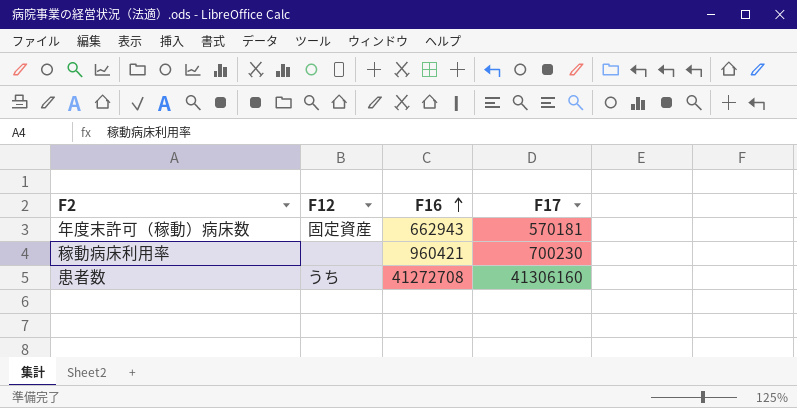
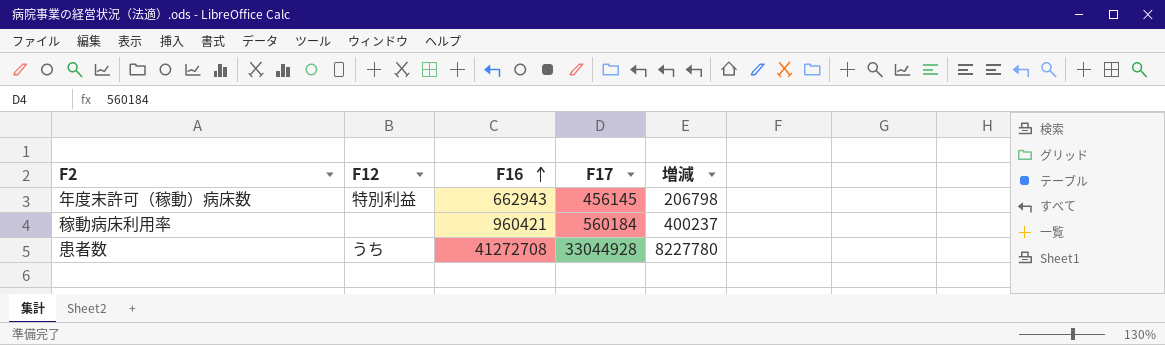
column 増減 | formula: none -> [F16] - [F17]
年度末許可（稼動）病床数 | F12: 固定資産 -> 特別利益
年度末許可（稼動）病床数 | F17: 570181 -> 456145
稼動病床利用率 | F17: 700230 -> 560184
患者数 | F17: 41306160 -> 33044928

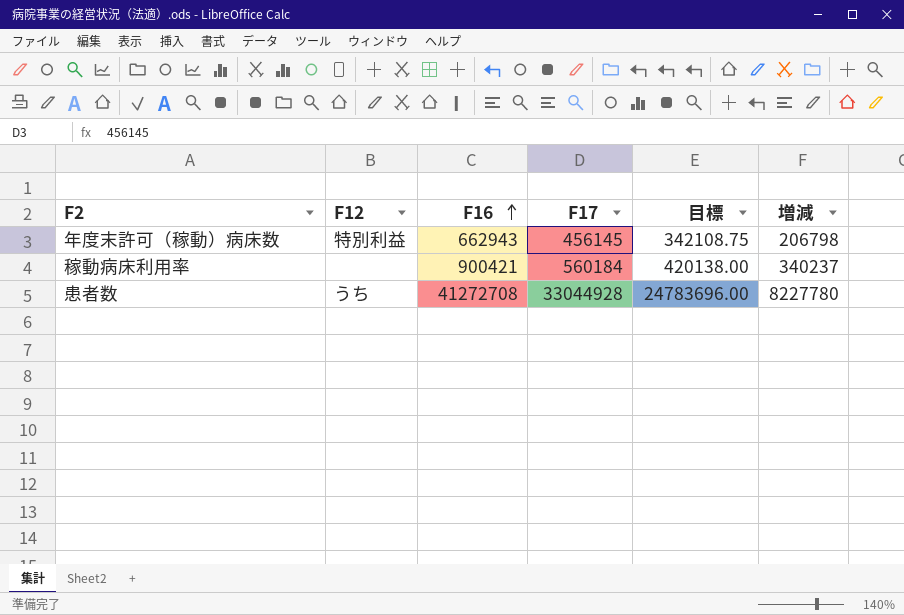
column 目標 | formula: none -> [F17] * 0.75
稼動病床利用率 | F16: 960421 -> 900421
稼動病床利用率 | 増減: 400237 -> 340237

